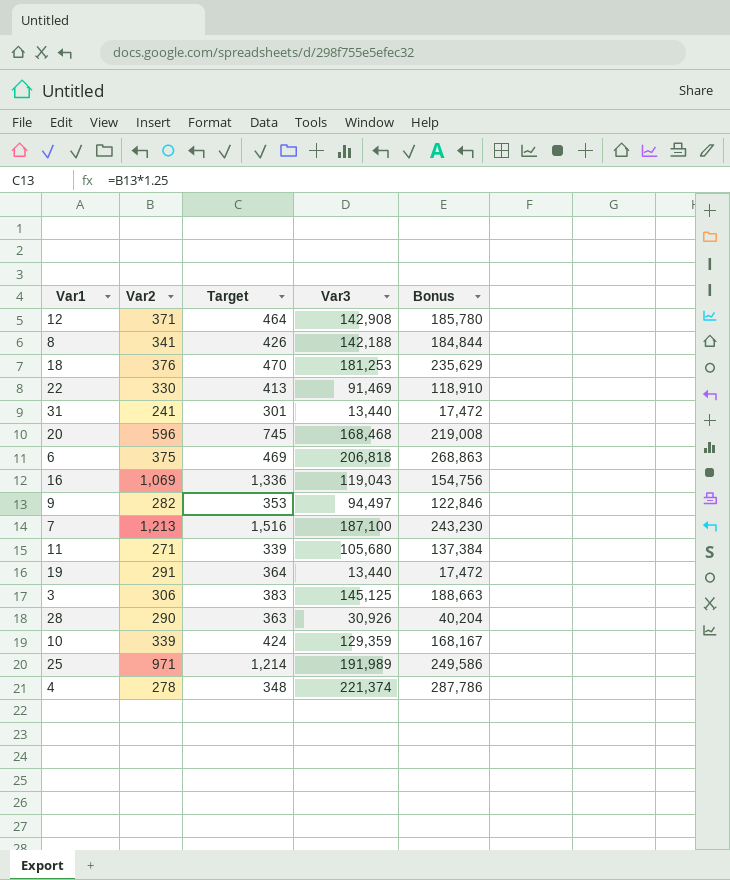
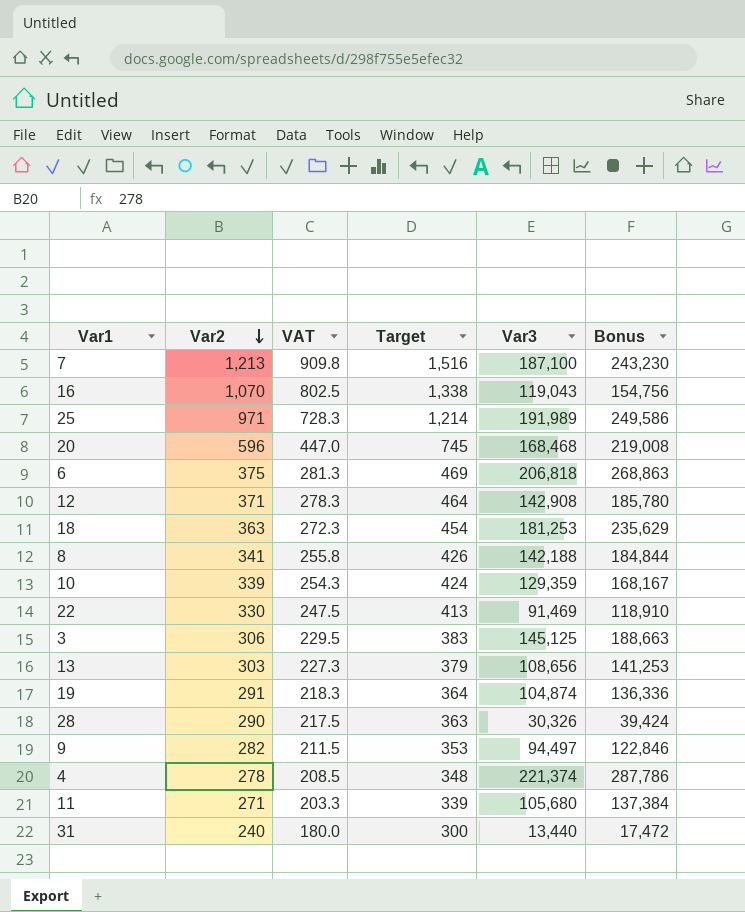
row order: none -> Var2 descending
column VAT | formula: none -> [Var2] * 0.75
16 | Var2: 1,069 -> 1,070
16 | Target: 1,336 -> 1,338
18 | Var2: 376 -> 363
18 | Target: 470 -> 454
row 13: none -> 303 | 227.3 | 379 | 108,656 | 141,253
19 | Var3: 13,440 -> 104,874
19 | Bonus: 17,472 -> 136,336
28 | Var3: 30,926 -> 30,326
28 | Bonus: 40,204 -> 39,424
31 | Var2: 241 -> 240
31 | Target: 301 -> 300

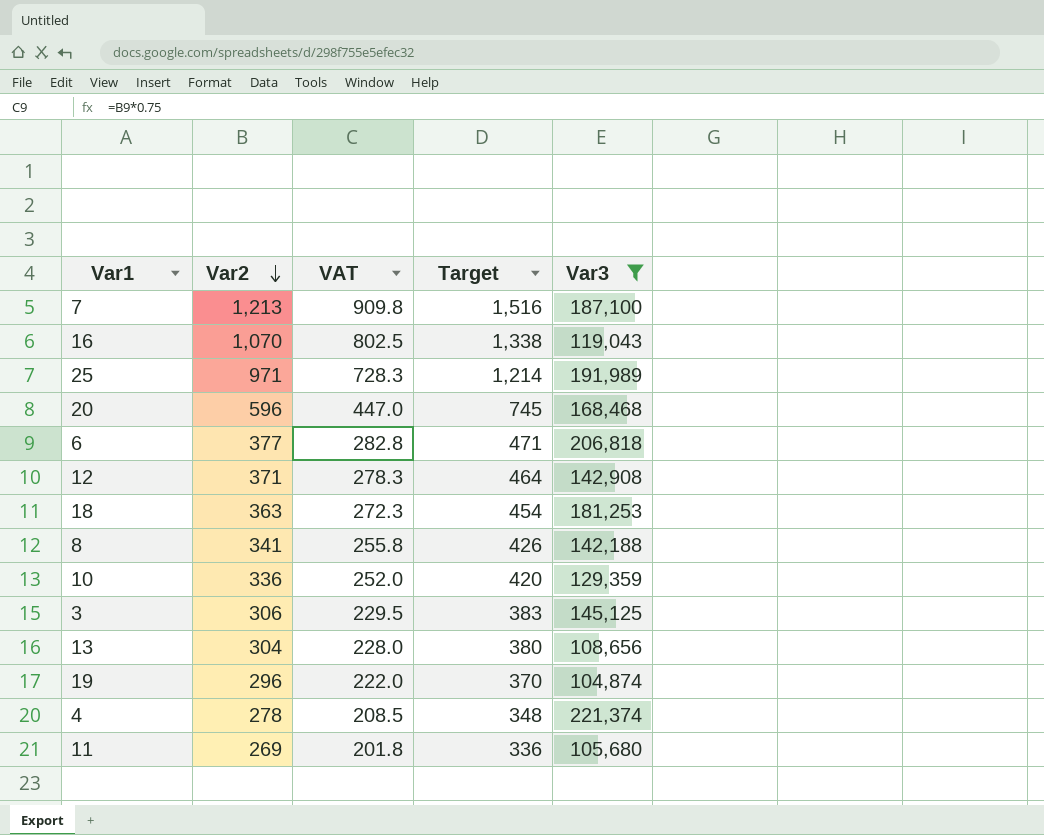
filter: none -> Var3 >= 104,874
column Bonus | formula: [Var3] * 1.3 -> none
6 | Var2: 375 -> 377
6 | VAT: 281.3 -> 282.8
6 | Target: 469 -> 471
10 | Var2: 339 -> 336
10 | VAT: 254.3 -> 252.0
10 | Target: 424 -> 420
13 | Var2: 303 -> 304
13 | VAT: 227.3 -> 228.0
13 | Target: 379 -> 380
19 | Var2: 291 -> 296
19 | VAT: 218.3 -> 222.0
19 | Target: 364 -> 370
11 | Var2: 271 -> 269
11 | VAT: 203.3 -> 201.8
11 | Target: 339 -> 336

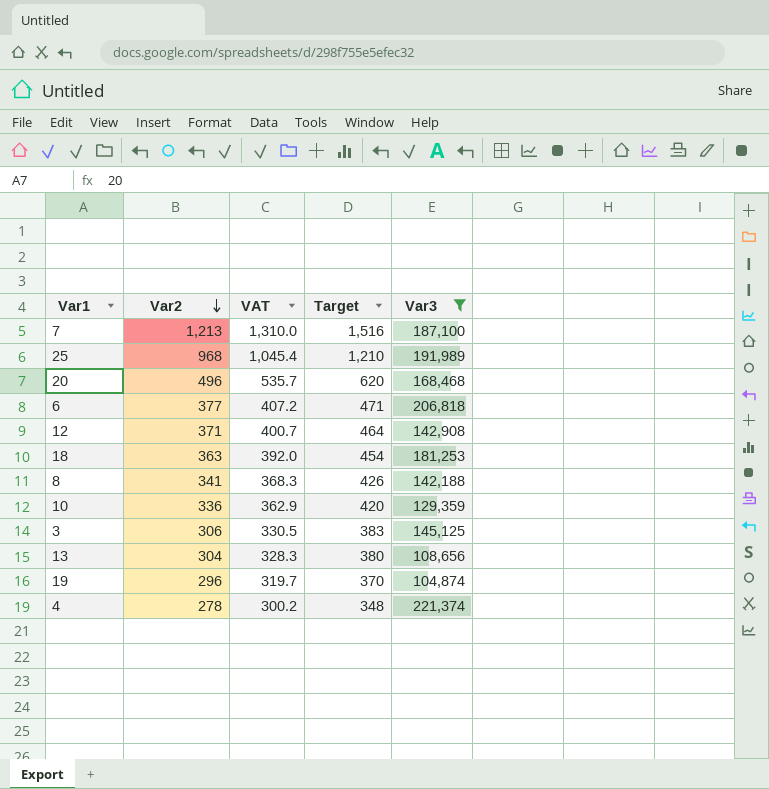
column VAT | formula: [Var2] * 0.75 -> [Var2] * 1.08
row 16: 1,070 | 802.5 | 1,338 | 119,043 -> none
row 11: 269 | 201.8 | 336 | 105,680 -> none
25 | Var2: 971 -> 968
25 | Target: 1,214 -> 1,210
20 | Var2: 596 -> 496
20 | Target: 745 -> 620

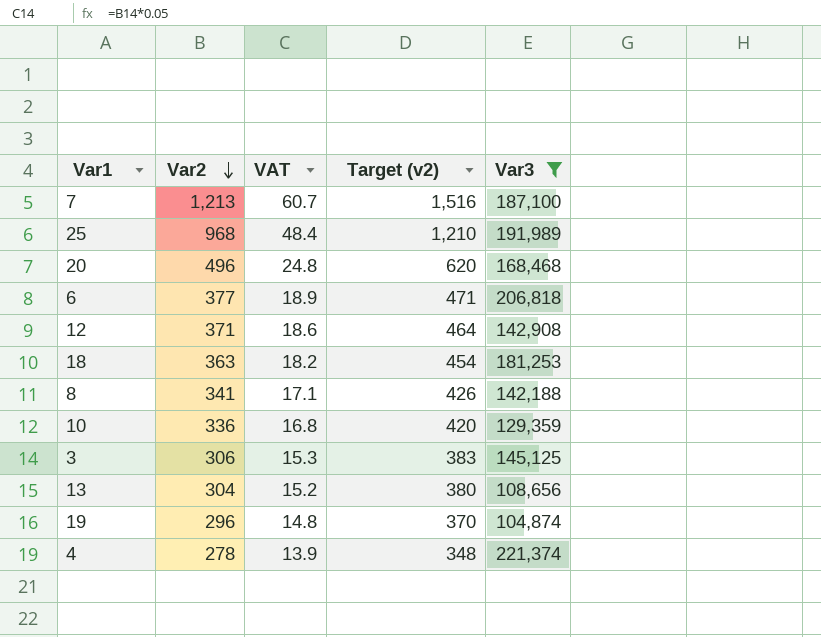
column VAT | formula: [Var2] * 1.08 -> [Var2] * 0.05
column name: Target -> Target (v2)

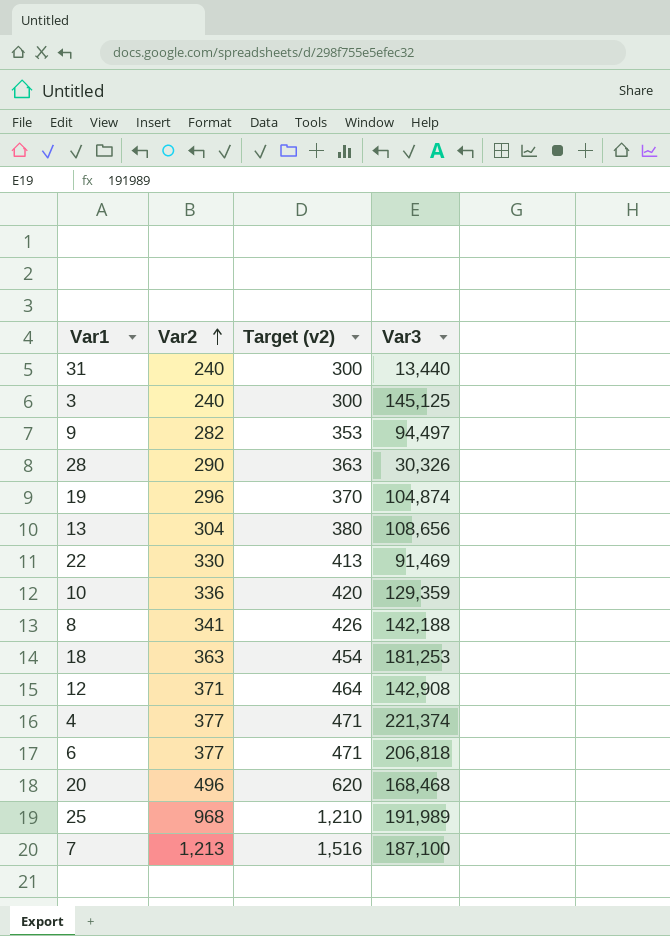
filter: Var3 >= 104,874 -> none
row order: Var2 descending -> Var2 ascending
column VAT | formula: [Var2] * 0.05 -> none
3 | Var2: 306 -> 240
3 | Target (v2): 383 -> 300
4 | Var2: 278 -> 377
4 | Target (v2): 348 -> 471

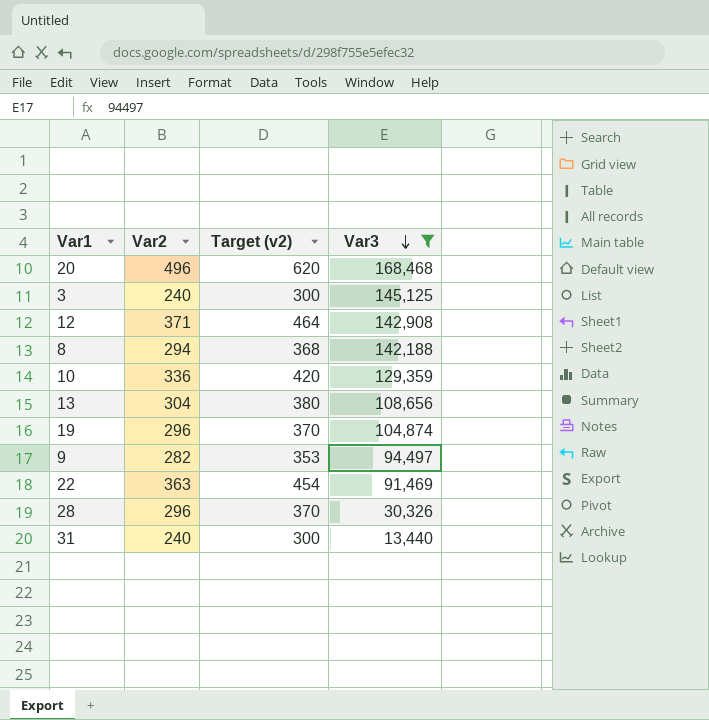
filter: none -> Var3 <= 168,468
row order: Var2 ascending -> Var3 descending
8 | Var2: 341 -> 294
8 | Target (v2): 426 -> 368
22 | Var2: 330 -> 363
22 | Target (v2): 413 -> 454
28 | Var2: 290 -> 296
28 | Target (v2): 363 -> 370

